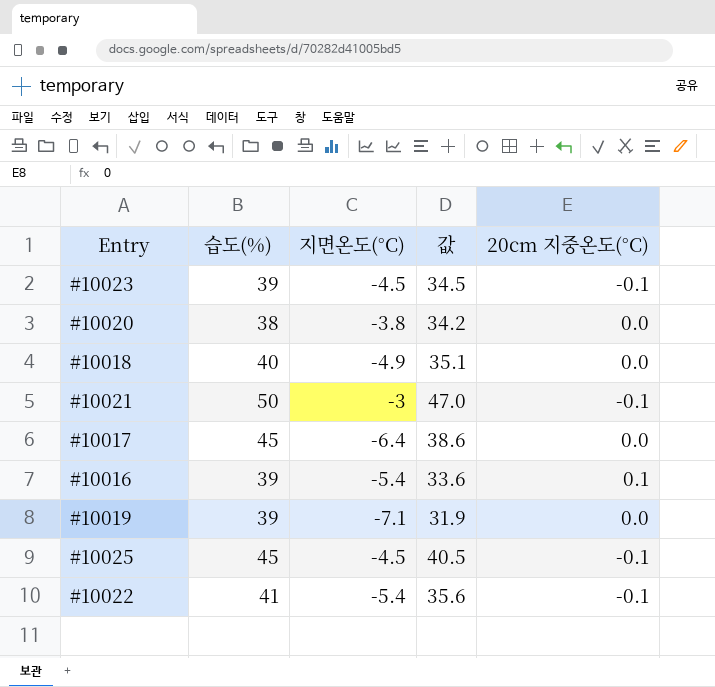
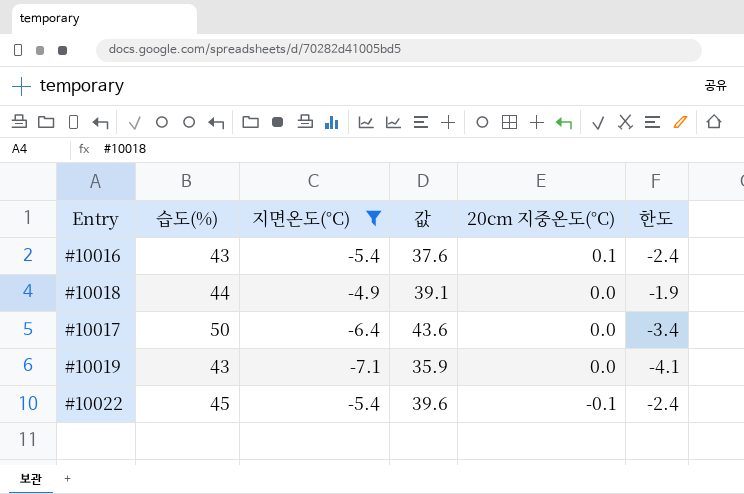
filter: none -> 지면온도(°C) <= -4.9
row order: none -> 20cm 지중온도(°C) descending
column 한도 | formula: none -> [지면온도(°C)] + 3
#10016 | 습도(%): 39 -> 43
#10016 | 값: 33.6 -> 37.6
#10018 | 습도(%): 40 -> 44
#10018 | 값: 35.1 -> 39.1
#10017 | 습도(%): 45 -> 50
#10017 | 값: 38.6 -> 43.6
#10019 | 습도(%): 39 -> 43
#10019 | 값: 31.9 -> 35.9
#10022 | 습도(%): 41 -> 45
#10022 | 값: 35.6 -> 39.6

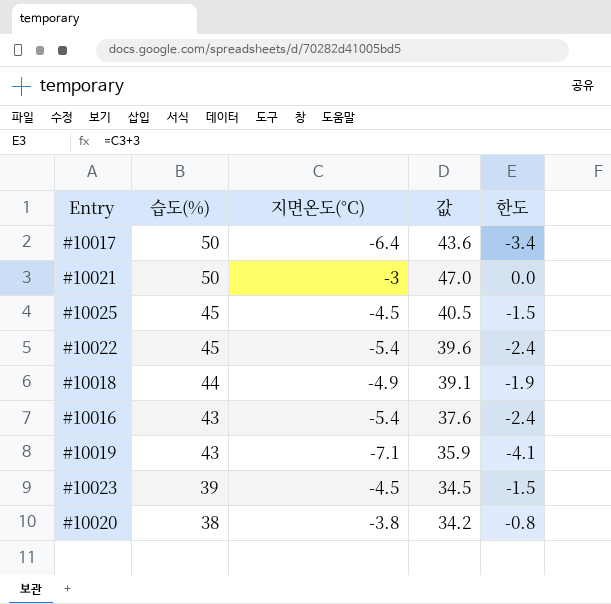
filter: 지면온도(°C) <= -4.9 -> none
row order: 20cm 지중온도(°C) descending -> 습도(%) descending
column 20cm 지중온도(°C) | position: 5 -> none

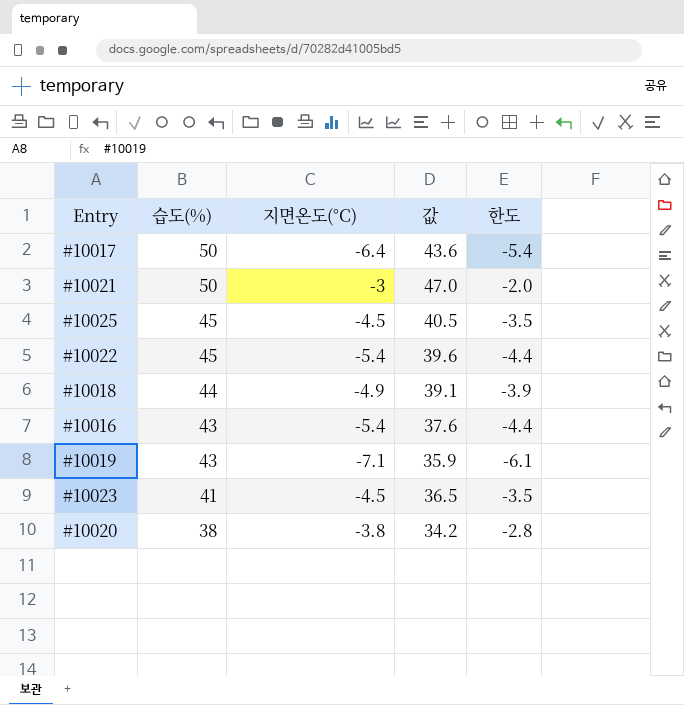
column 한도 | formula: [지면온도(°C)] + 3 -> [지면온도(°C)] + 1
#10023 | 습도(%): 39 -> 41
#10023 | 값: 34.5 -> 36.5

